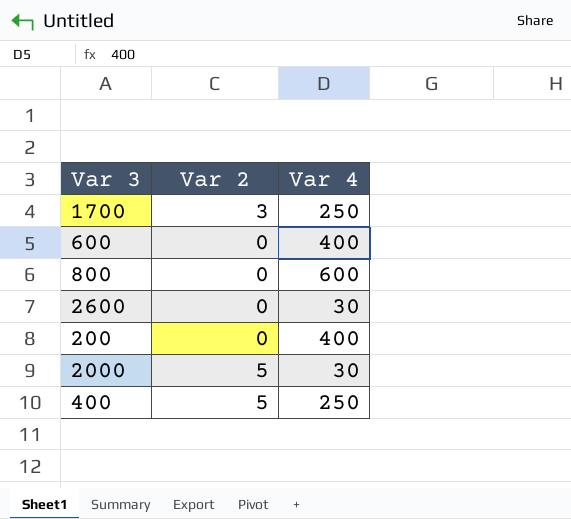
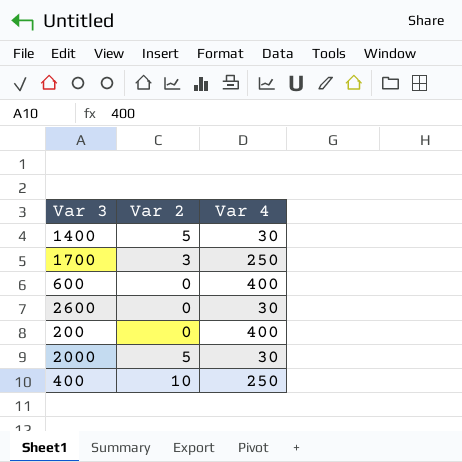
row 800: 0 | 600 -> none
row 1400: none -> 5 | 30
400 | Var 2: 5 -> 10

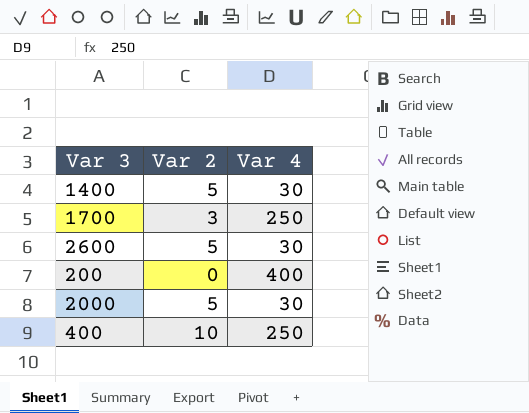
row 600: 0 | 400 -> none
2600 | Var 2: 0 -> 5

